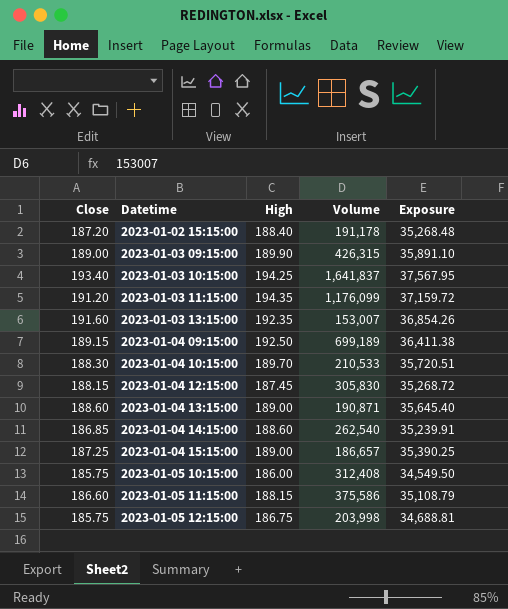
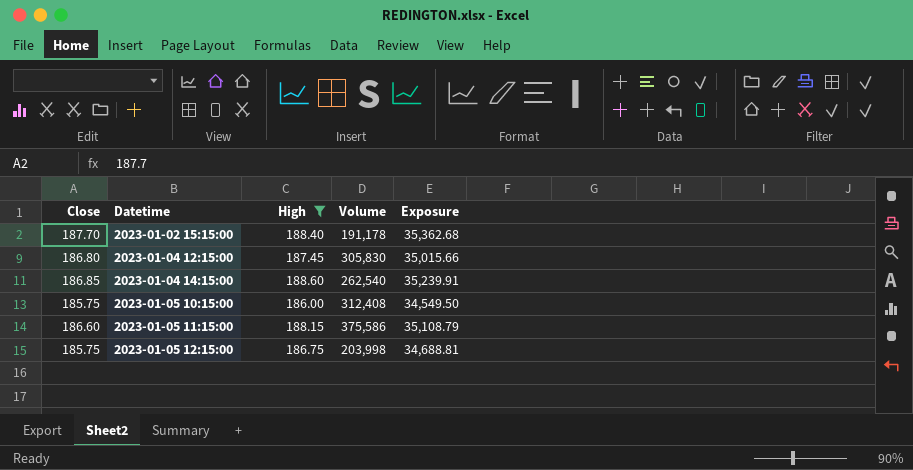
filter: none -> High <= 188.60
2023-01-02 15:15:00 | Close: 187.20 -> 187.70
2023-01-02 15:15:00 | Exposure: 35,268.48 -> 35,362.68
2023-01-04 12:15:00 | Close: 188.15 -> 186.80
2023-01-04 12:15:00 | Exposure: 35,268.72 -> 35,015.66

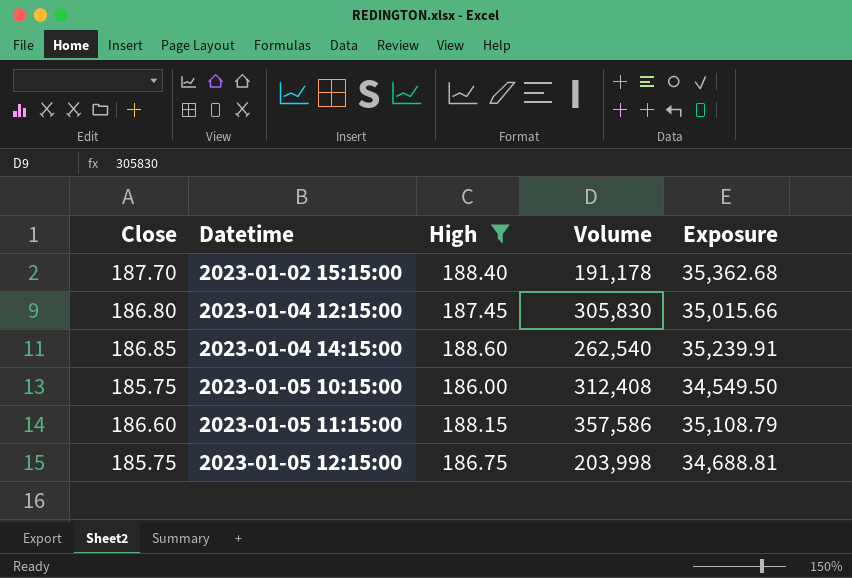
2023-01-05 11:15:00 | Volume: 375,586 -> 357,586

